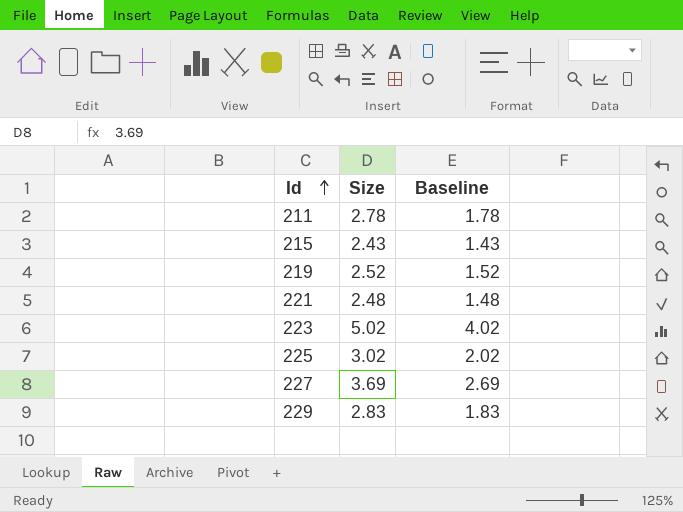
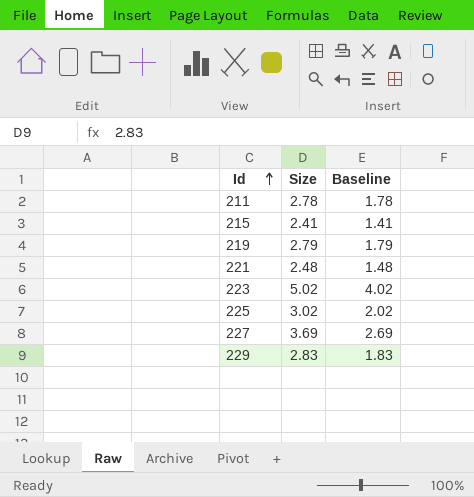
215 | Size: 2.43 -> 2.41
215 | Baseline: 1.43 -> 1.41
219 | Size: 2.52 -> 2.79
219 | Baseline: 1.52 -> 1.79

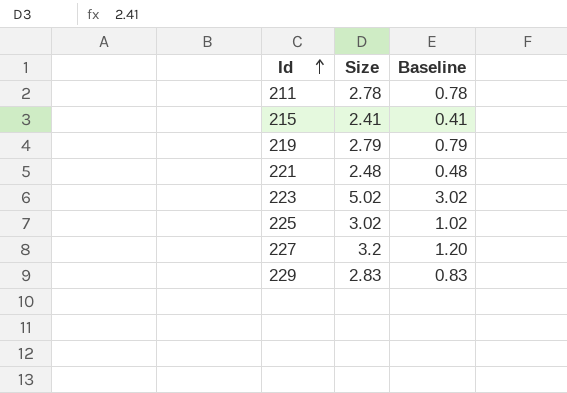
column Baseline | formula: [Size] - 1 -> [Size] - 2
227 | Size: 3.69 -> 3.2

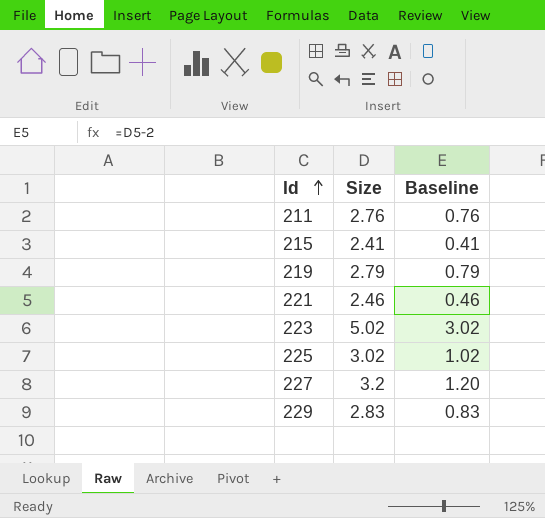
211 | Size: 2.78 -> 2.76
211 | Baseline: 0.78 -> 0.76
221 | Size: 2.48 -> 2.46
221 | Baseline: 0.48 -> 0.46

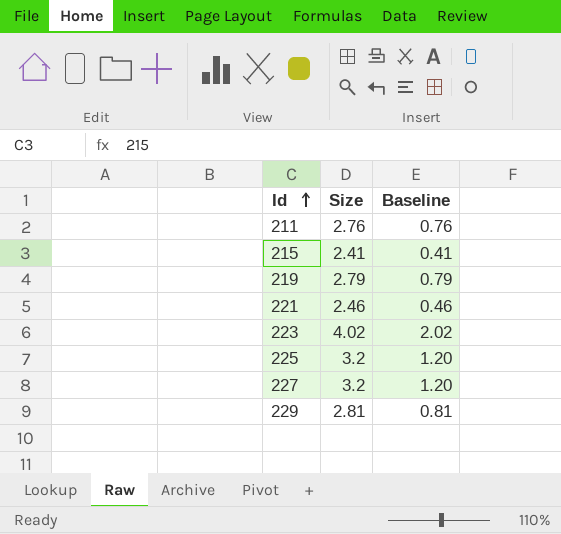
223 | Size: 5.02 -> 4.02
223 | Baseline: 3.02 -> 2.02
225 | Size: 3.02 -> 3.2
225 | Baseline: 1.02 -> 1.20
229 | Size: 2.83 -> 2.81
229 | Baseline: 0.83 -> 0.81

